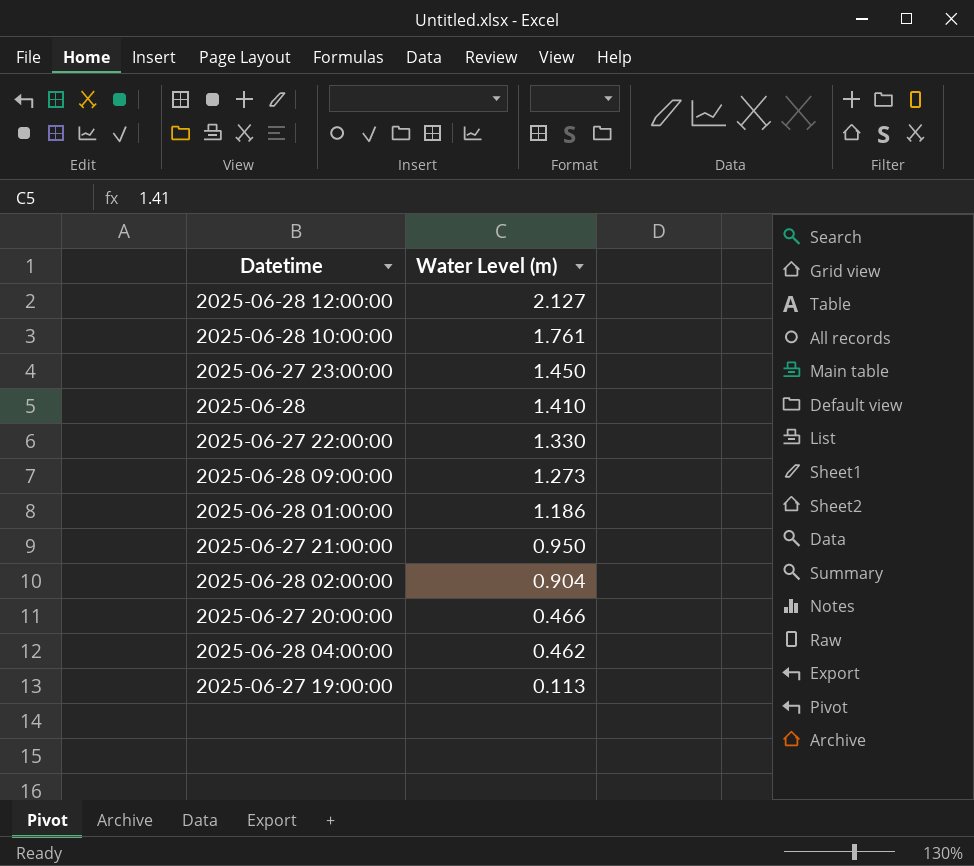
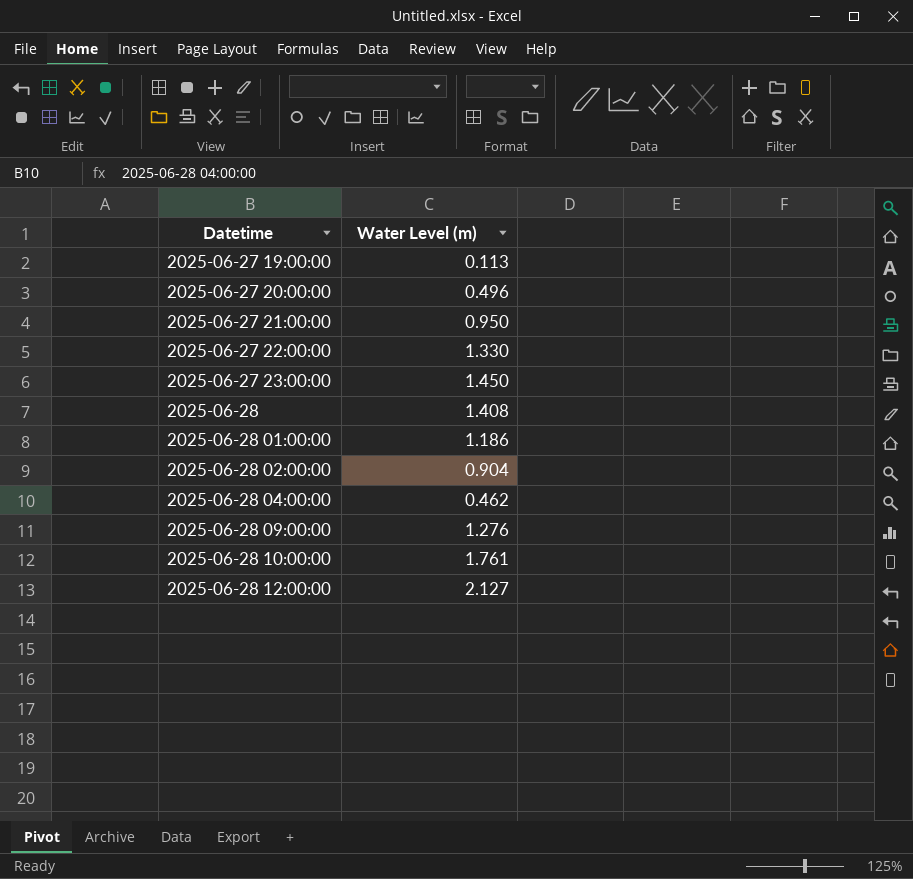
row order: Water Level (m) descending -> Datetime ascending
2025-06-27 20:00:00 | Water Level (m): 0.466 -> 0.496
2025-06-28 | Water Level (m): 1.410 -> 1.408
2025-06-28 09:00:00 | Water Level (m): 1.273 -> 1.276

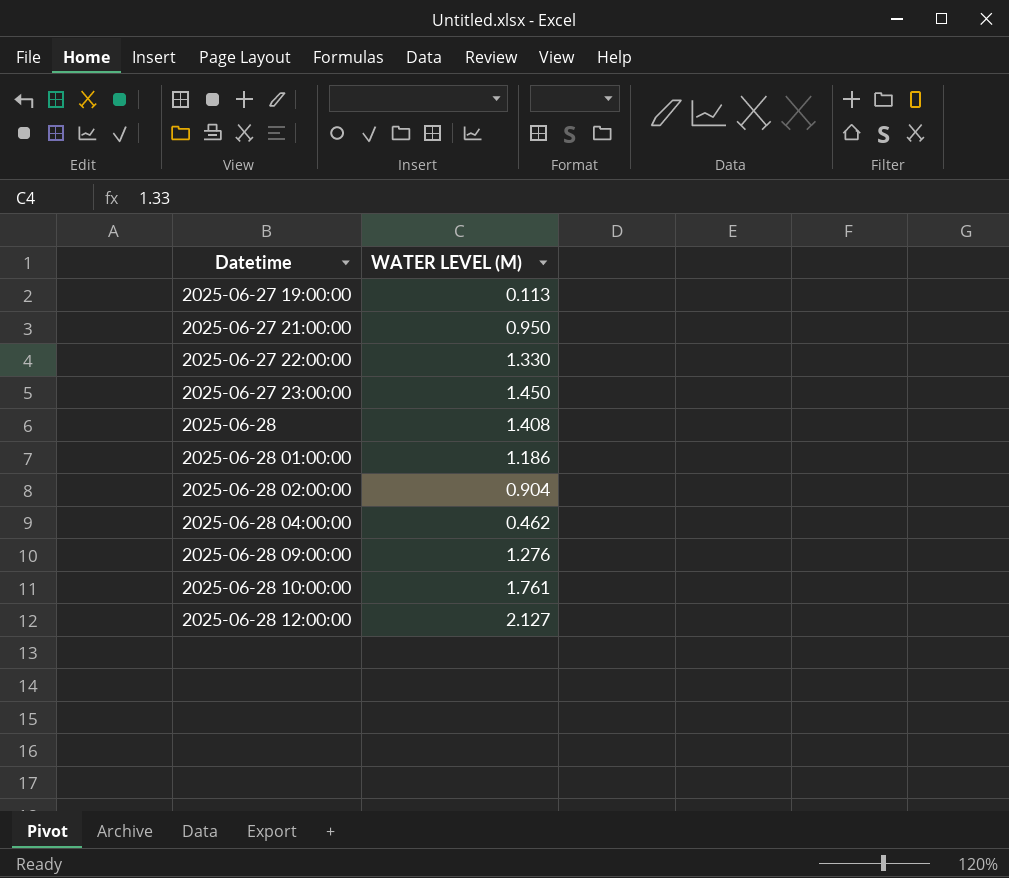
column name: Water Level (m) -> WATER LEVEL (M)
row 2025-06-27 20:00:00: 0.496 -> none

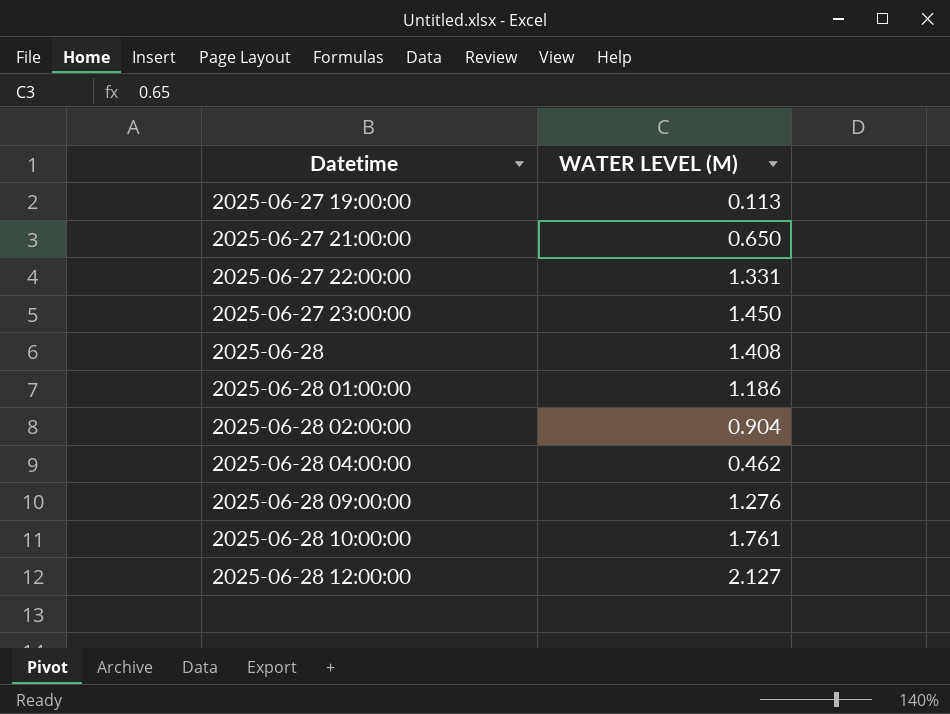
2025-06-27 21:00:00 | WATER LEVEL (M): 0.950 -> 0.650
2025-06-27 22:00:00 | WATER LEVEL (M): 1.330 -> 1.331

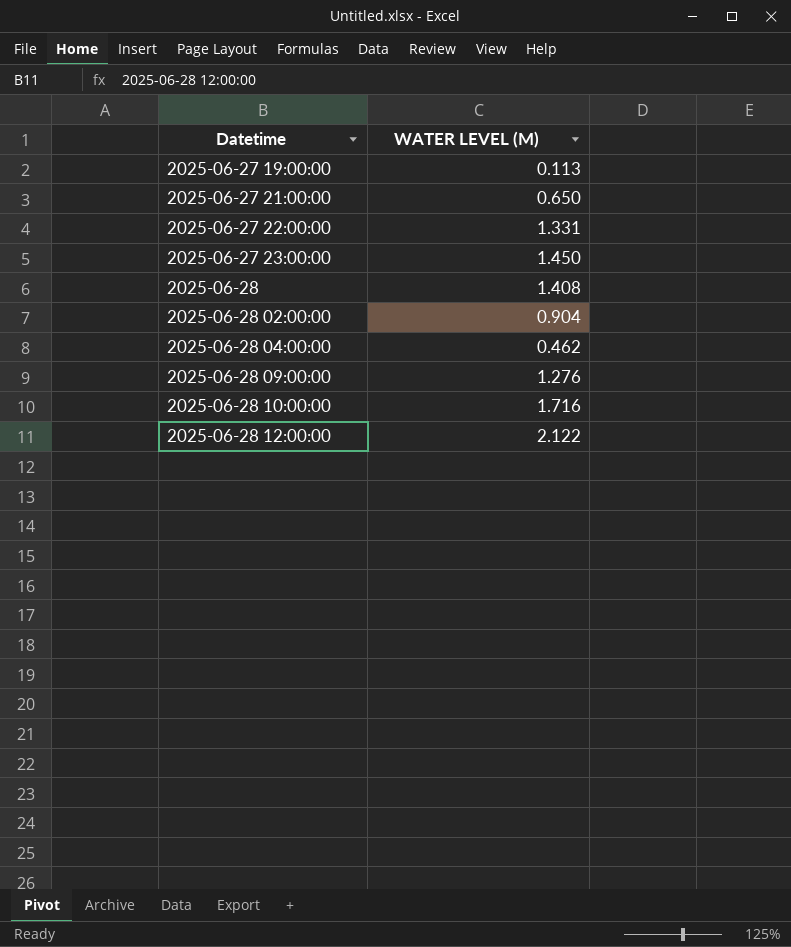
row 2025-06-28 01:00:00: 1.186 -> none
2025-06-28 10:00:00 | WATER LEVEL (M): 1.761 -> 1.716
2025-06-28 12:00:00 | WATER LEVEL (M): 2.127 -> 2.122

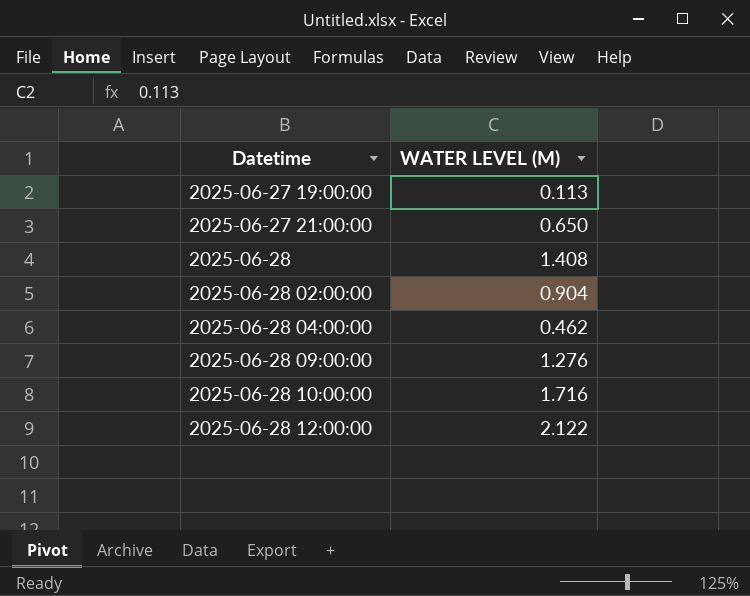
row 2025-06-27 22:00:00: 1.331 -> none
row 2025-06-27 23:00:00: 1.450 -> none

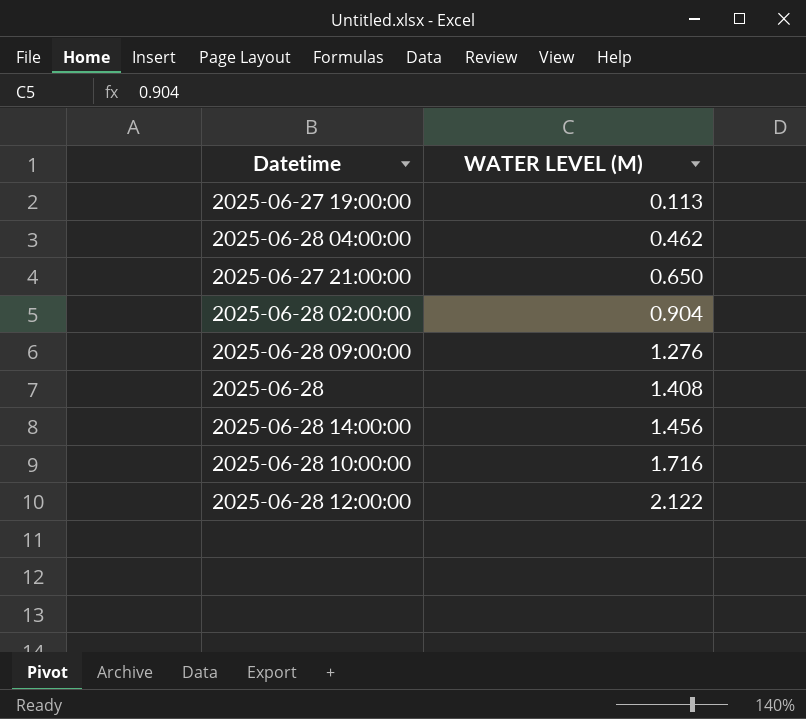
row order: Datetime ascending -> WATER LEVEL (M) ascending
row 2025-06-28 14:00:00: none -> 1.456

